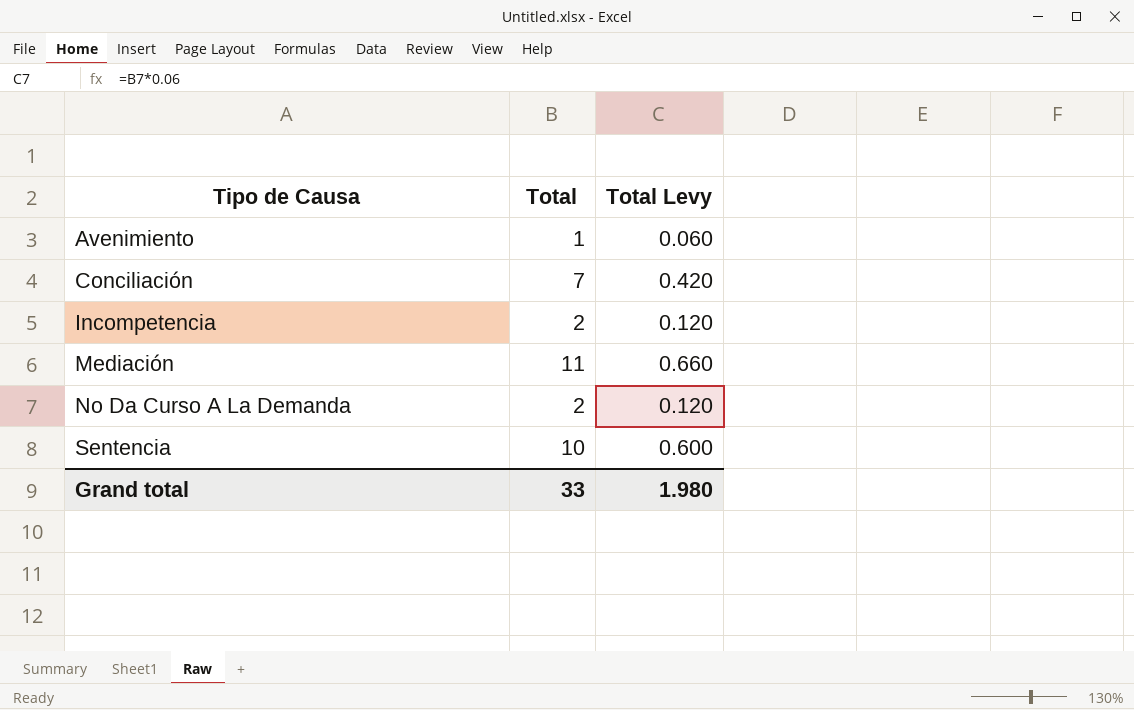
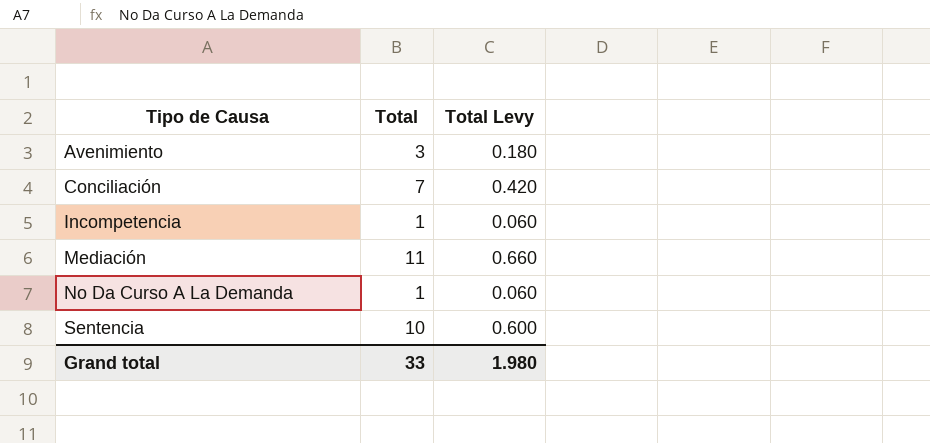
Avenimiento | Total: 1 -> 3
Avenimiento | Total Levy: 0.060 -> 0.180
Incompetencia | Total: 2 -> 1
Incompetencia | Total Levy: 0.120 -> 0.060
No Da Curso A La Demanda | Total: 2 -> 1
No Da Curso A La Demanda | Total Levy: 0.120 -> 0.060

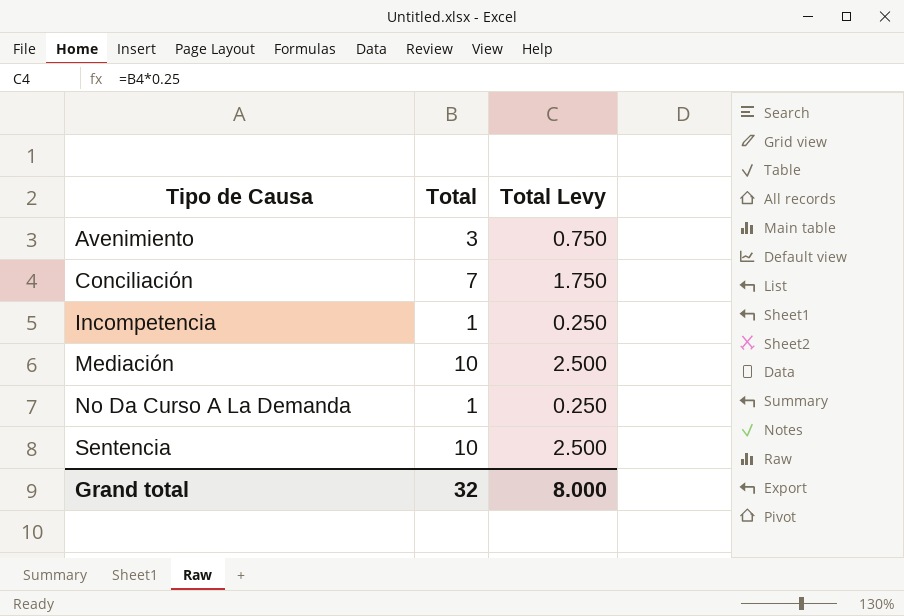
column Total Levy | formula: [Total] * 0.06 -> [Total] * 0.25
Mediación | Total: 11 -> 10
Grand total | Total: 33 -> 32
Grand total | Total Levy: 1.980 -> 8.000

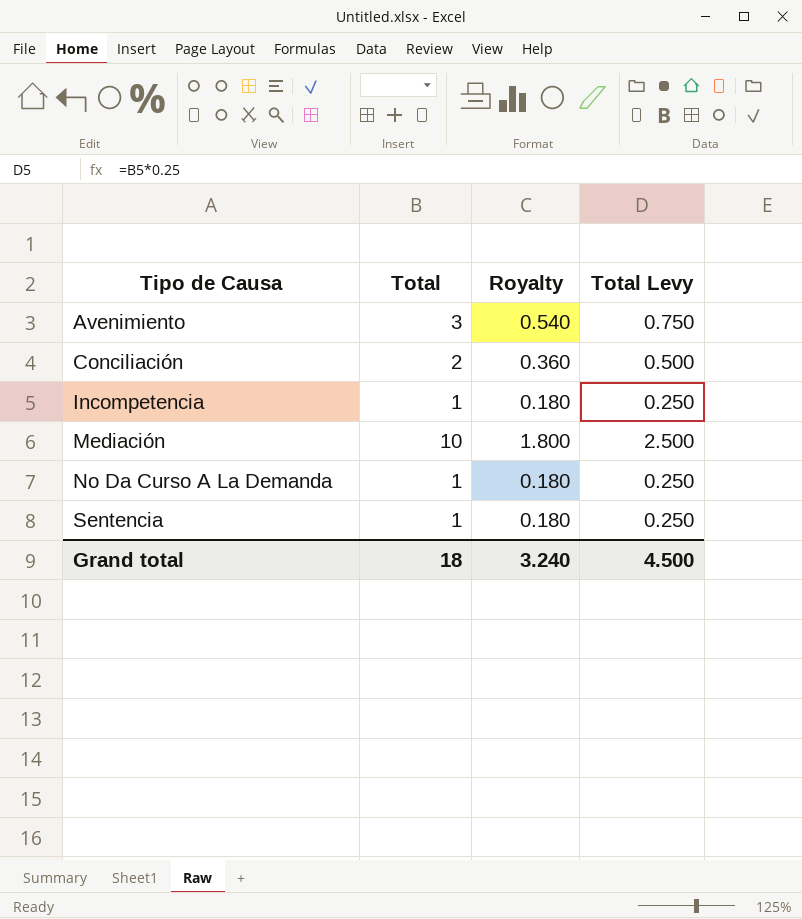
column Royalty | formula: none -> [Total] * 0.18
Conciliación | Total: 7 -> 2
Conciliación | Total Levy: 1.750 -> 0.500
Sentencia | Total: 10 -> 1
Sentencia | Total Levy: 2.500 -> 0.250
Grand total | Total: 32 -> 18
Grand total | Total Levy: 8.000 -> 4.500

